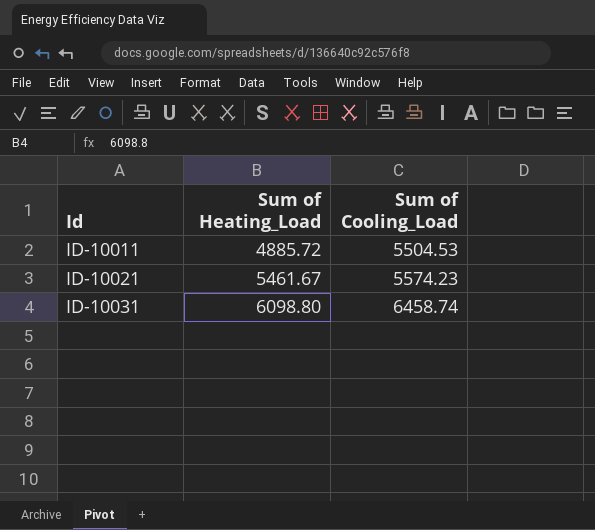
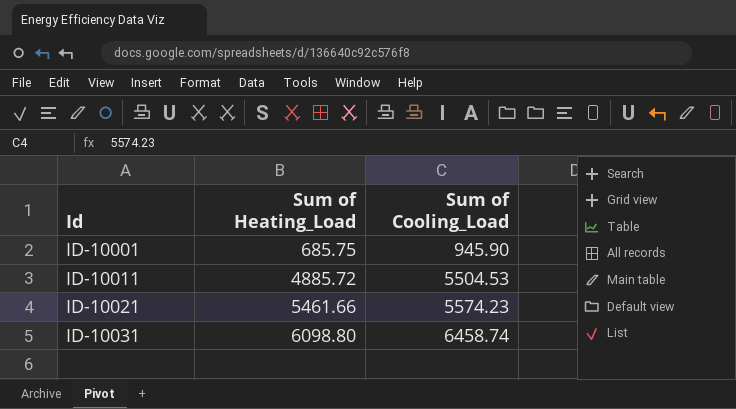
row ID-10001: none -> 685.75 | 945.90
ID-10021 | Sum of Heating_Load: 5461.67 -> 5461.66

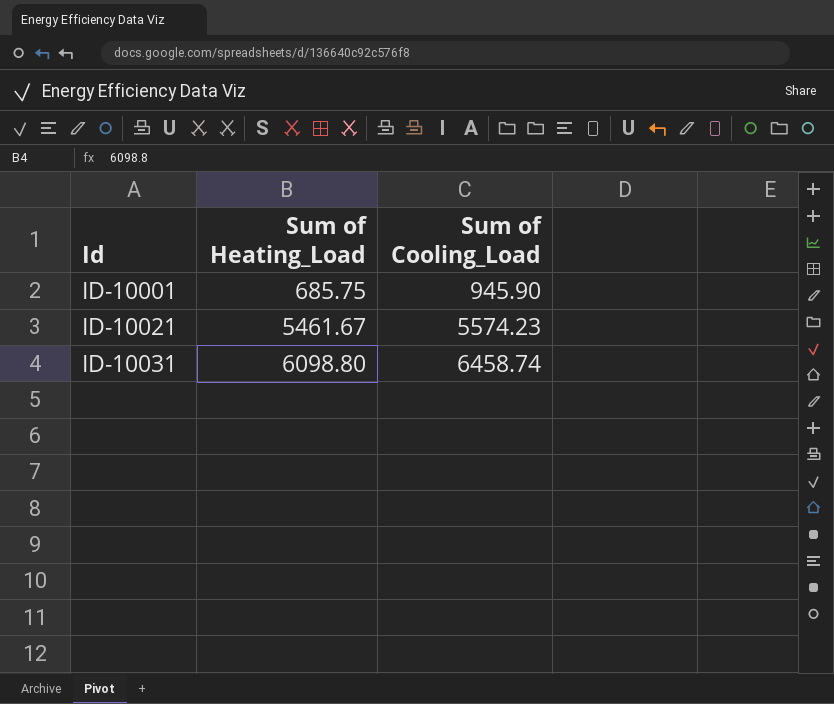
row ID-10011: 4885.72 | 5504.53 -> none
ID-10021 | Sum of Heating_Load: 5461.66 -> 5461.67

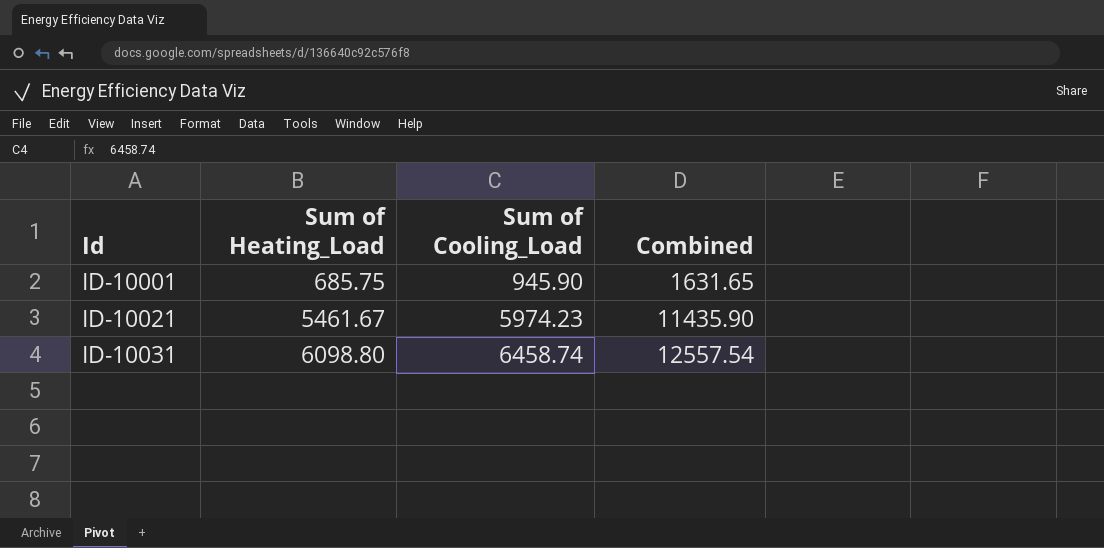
column Combined | formula: none -> [Sum of Heating_Load] + [Sum of Cooling_Load]
ID-10021 | Sum of Cooling_Load: 5574.23 -> 5974.23

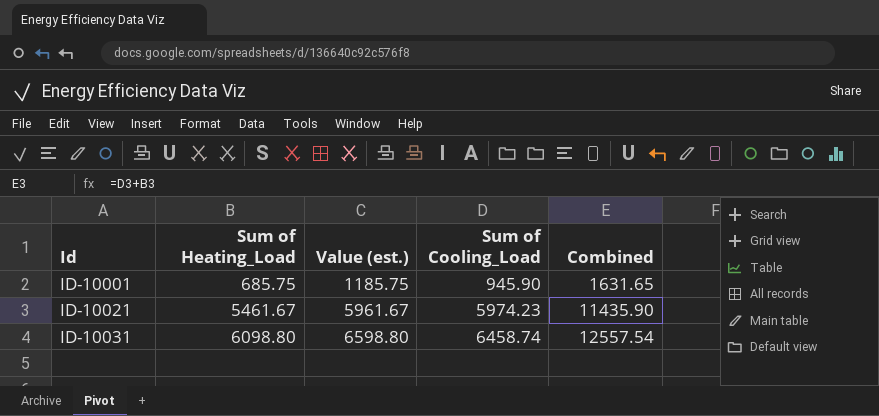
column Value (est.) | formula: none -> [Sum of Heating_Load] + 500

